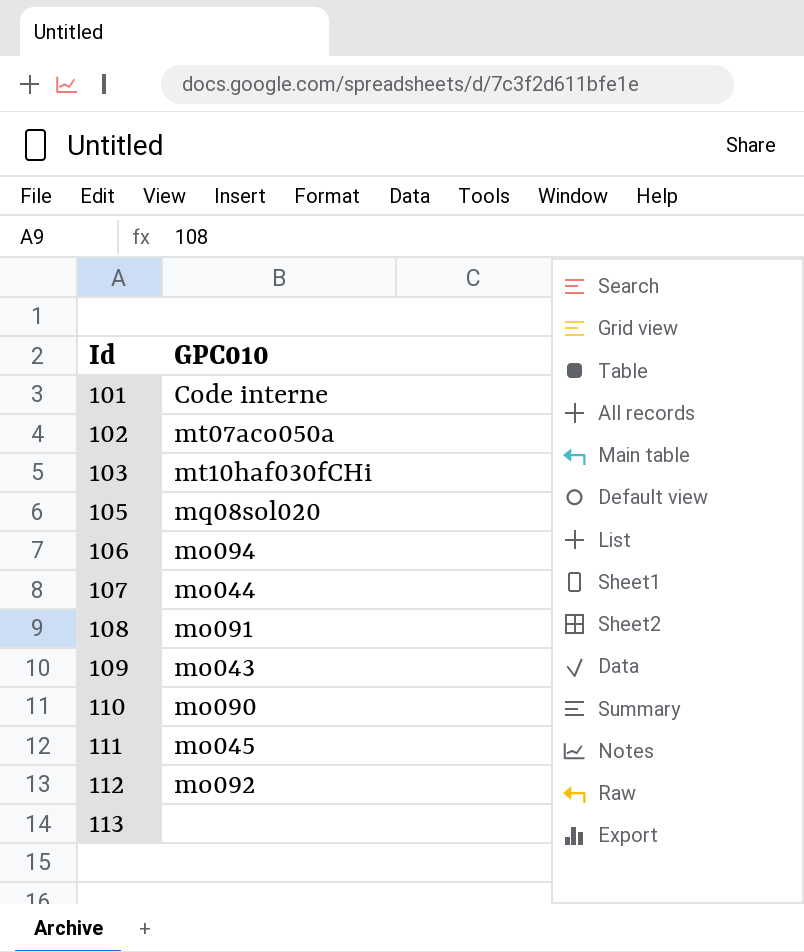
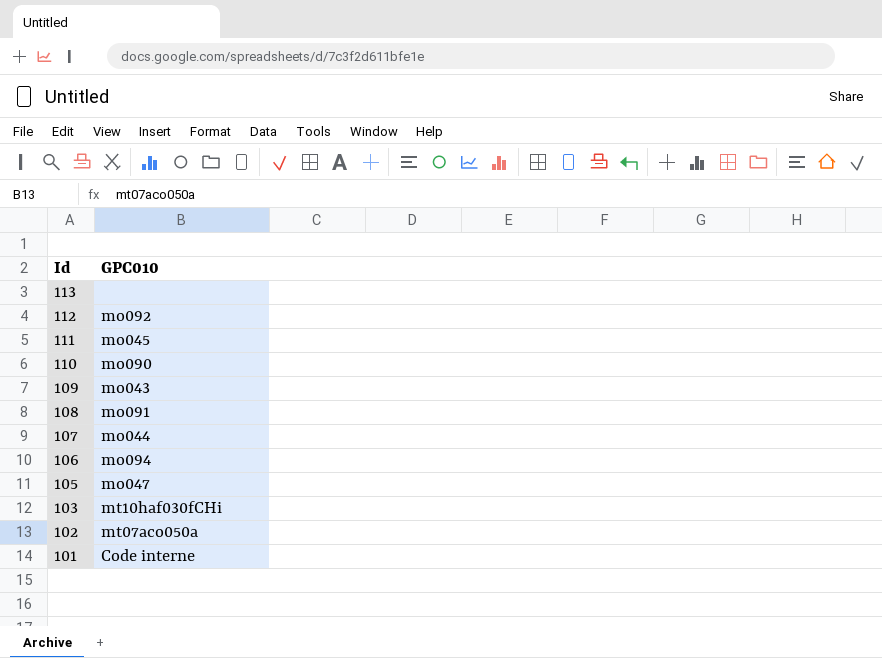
row order: Id ascending -> Id descending
105 | GPC010: mq08sol020 -> mo047

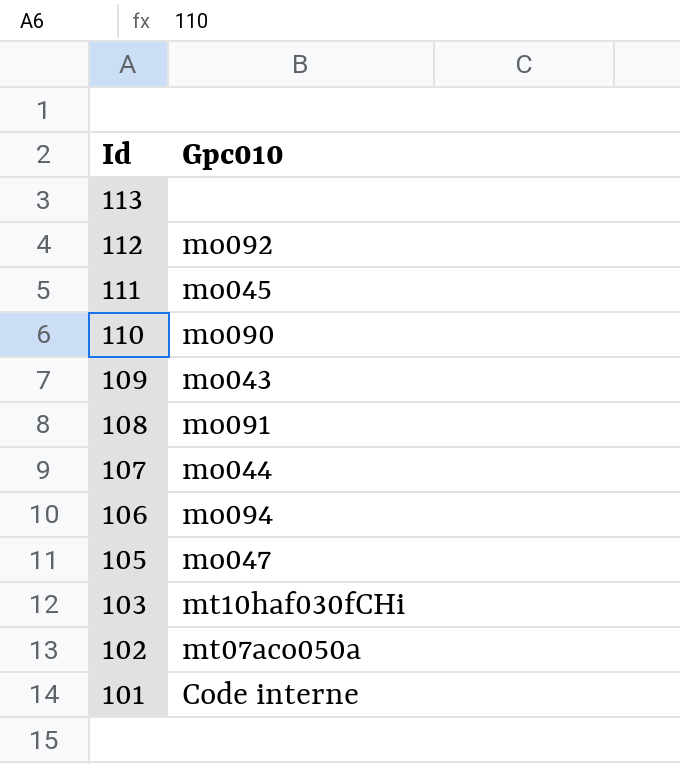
column name: GPC010 -> Gpc010

